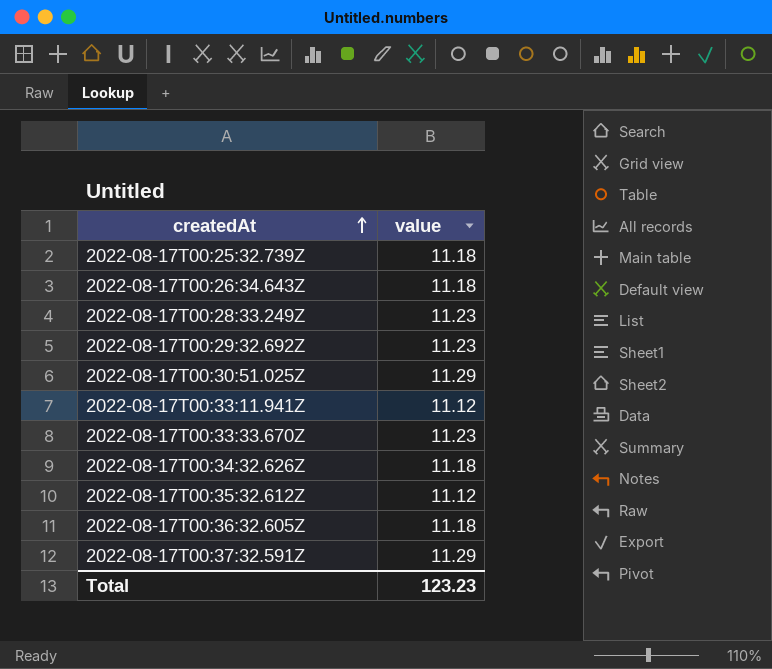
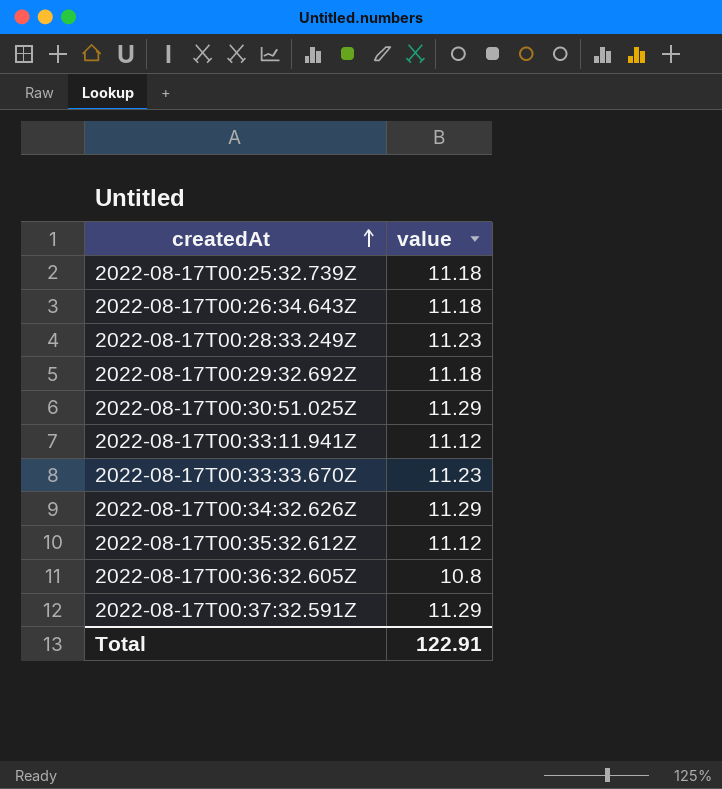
2022-08-17T00:29:32.692Z | value: 11.23 -> 11.18
2022-08-17T00:34:32.626Z | value: 11.18 -> 11.29
2022-08-17T00:36:32.605Z | value: 11.18 -> 10.8
Total | value: 123.23 -> 122.91

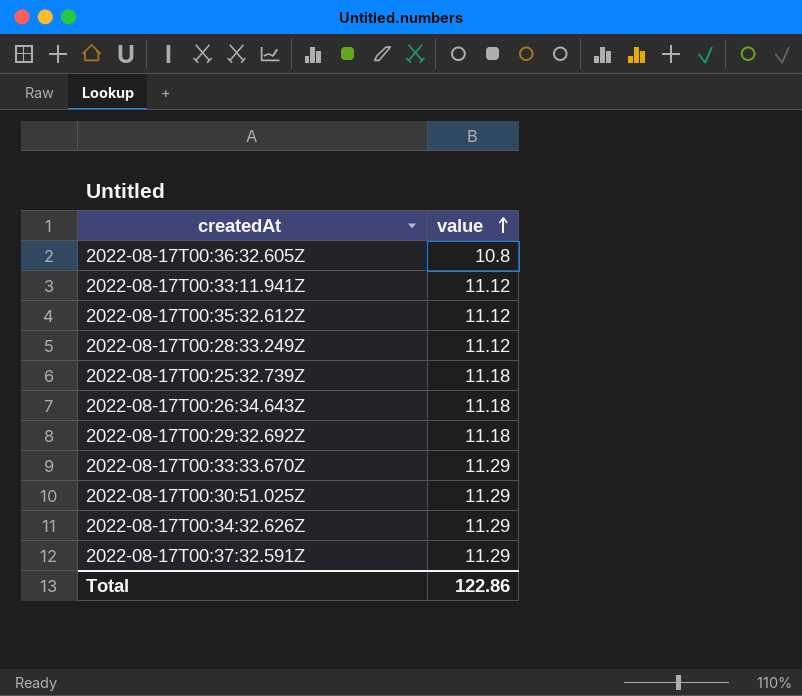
row order: createdAt ascending -> value ascending
2022-08-17T00:28:33.249Z | value: 11.23 -> 11.12
2022-08-17T00:33:33.670Z | value: 11.23 -> 11.29
Total | value: 122.91 -> 122.86

